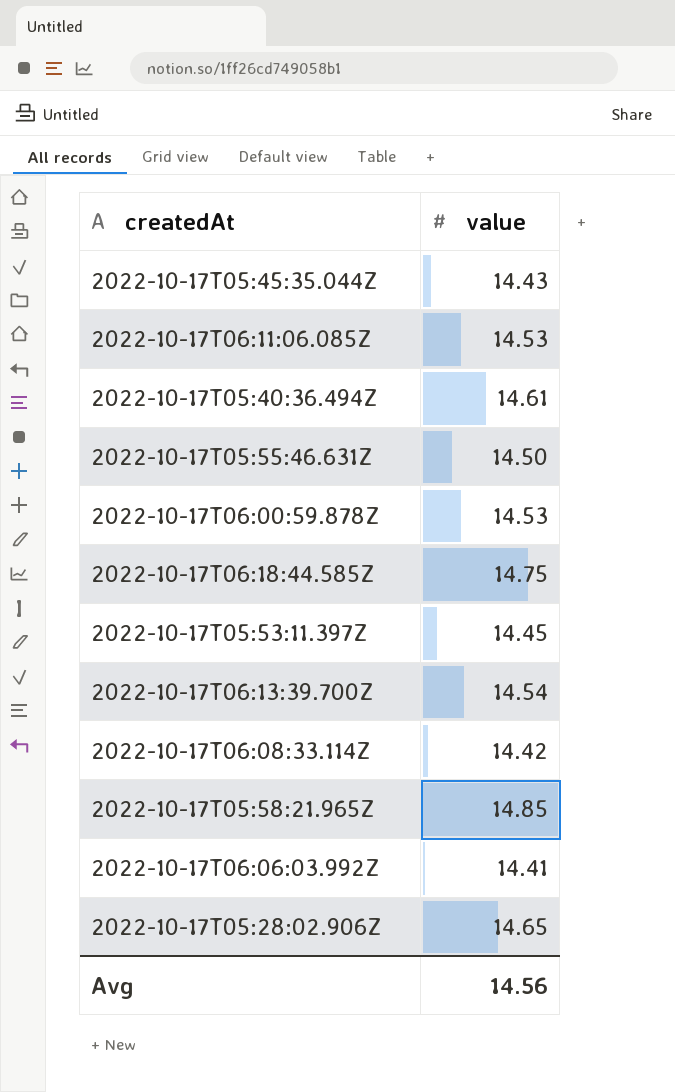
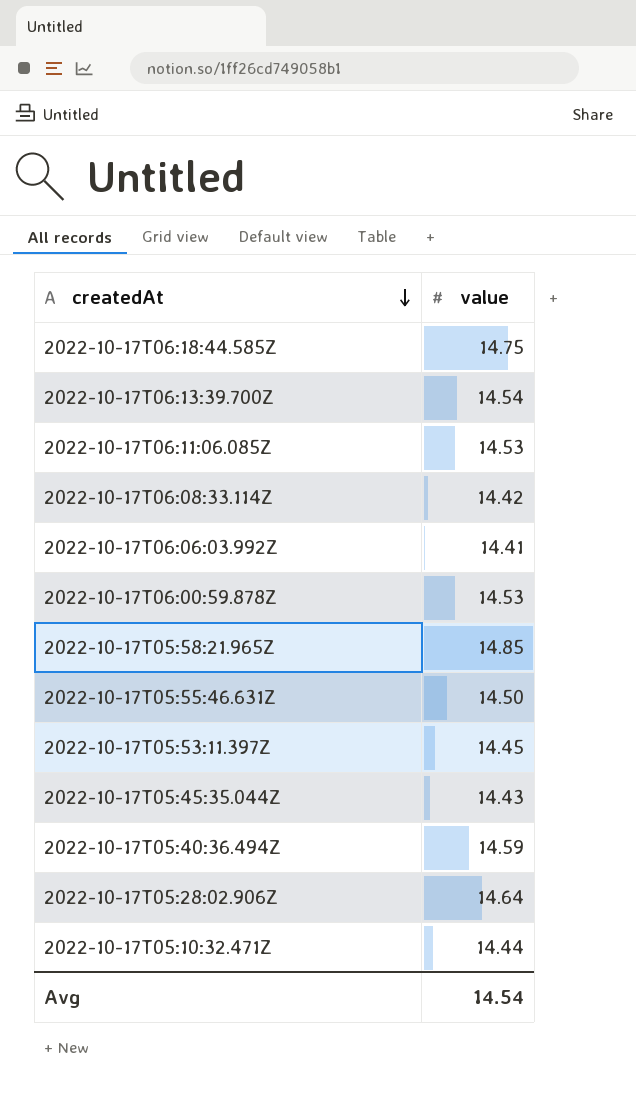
row order: none -> createdAt descending
2022-10-17T05:40:36.494Z | value: 14.61 -> 14.59
2022-10-17T05:28:02.906Z | value: 14.65 -> 14.64
row 2022-10-17T05:10:32.471Z: none -> 14.44
Avg | value: 14.56 -> 14.54

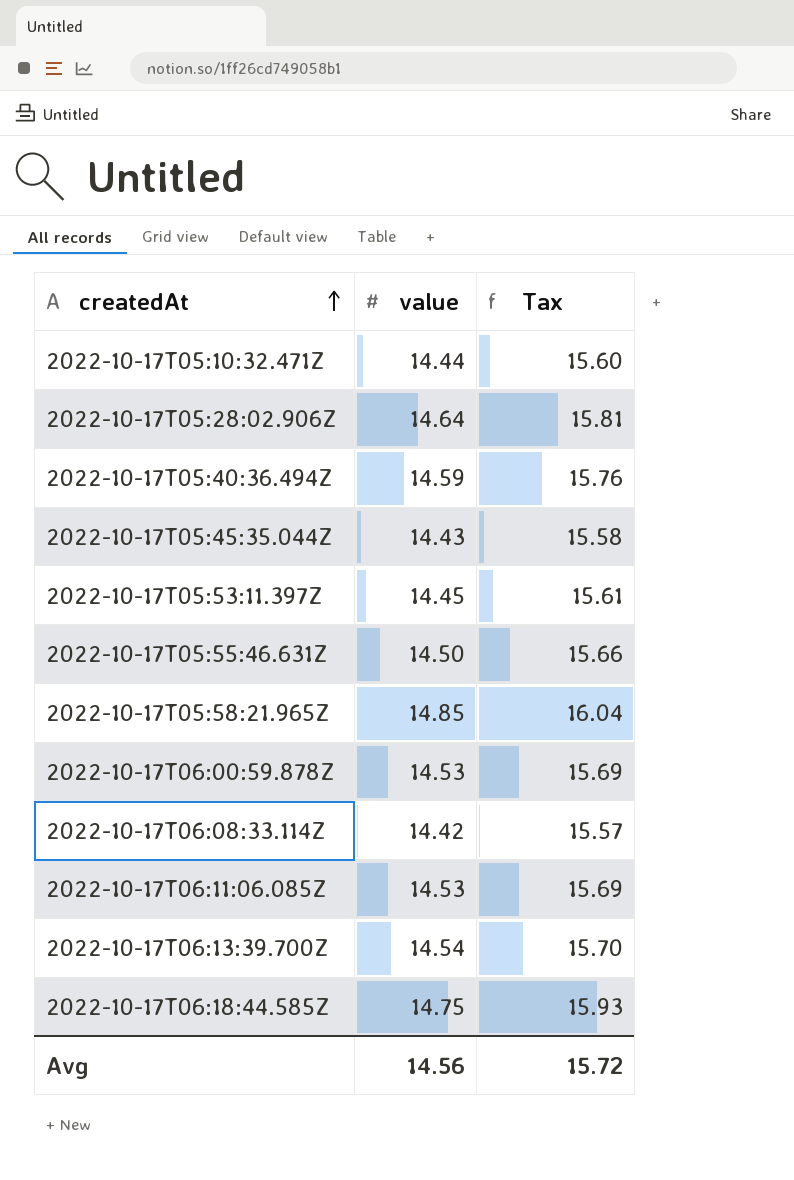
row order: createdAt descending -> createdAt ascending
column Tax | formula: none -> [value] * 1.08
row 2022-10-17T06:06:03.992Z: 14.41 -> none
Avg | value: 14.54 -> 14.56

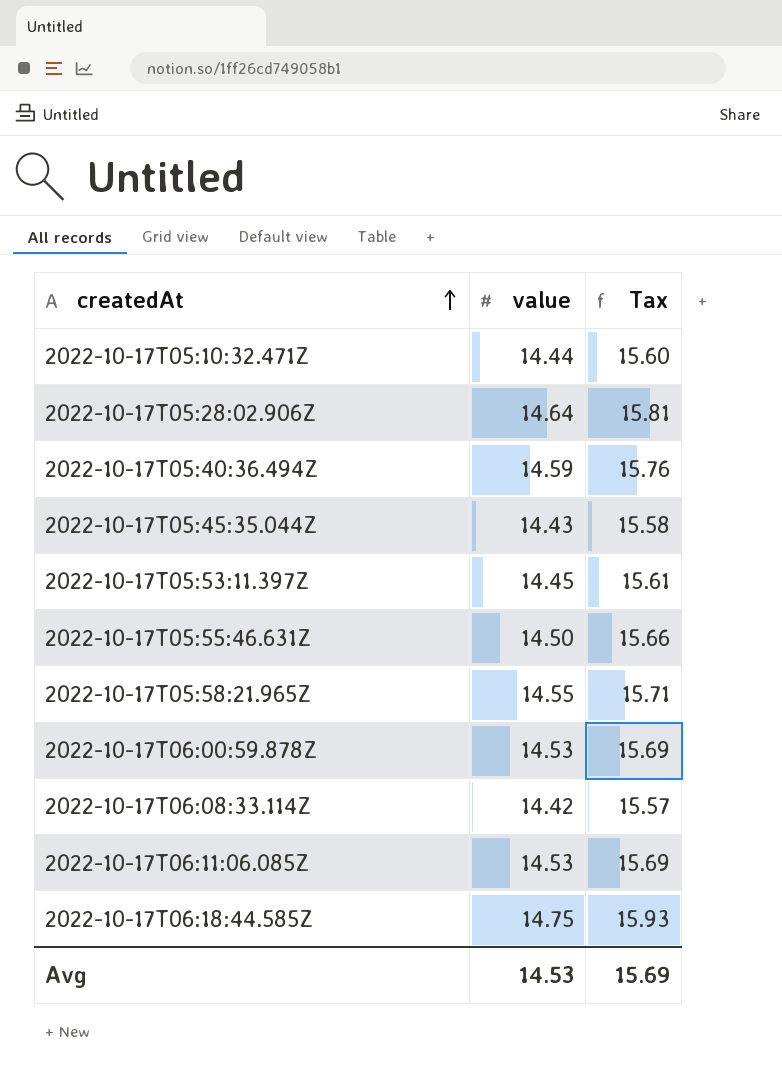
row 2022-10-17T06:13:39.700Z: 14.54 | 15.70 -> none
2022-10-17T05:58:21.965Z | value: 14.85 -> 14.55
2022-10-17T05:58:21.965Z | Tax: 16.04 -> 15.71
Avg | value: 14.56 -> 14.53
Avg | Tax: 15.72 -> 15.69

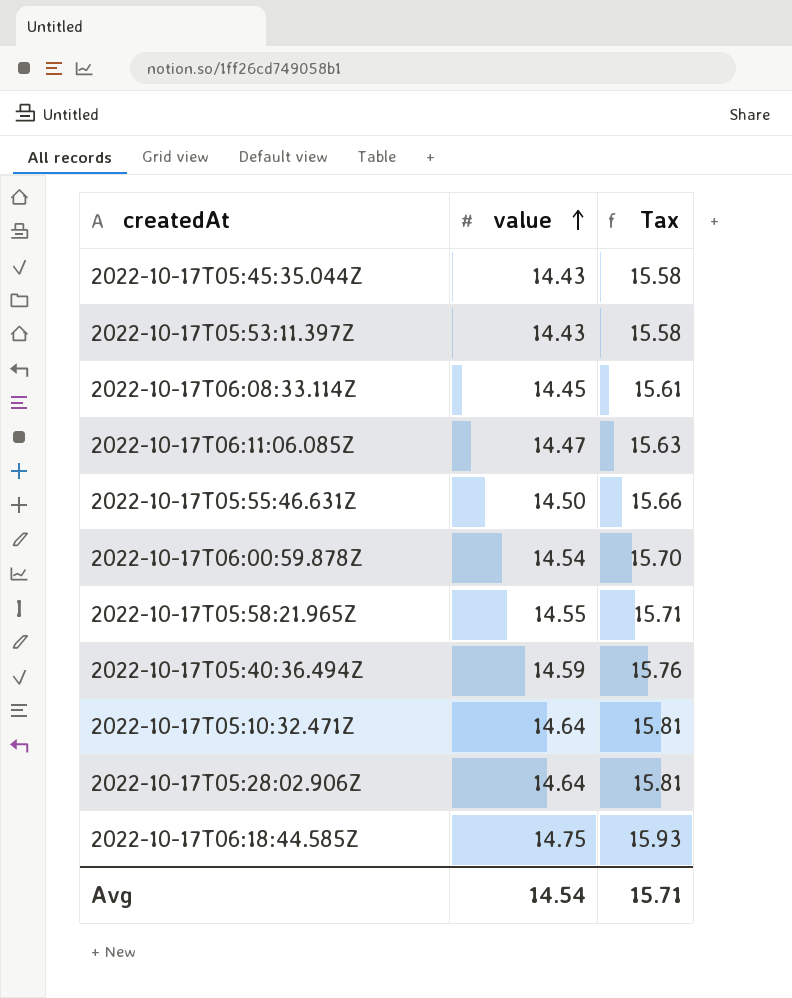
row order: createdAt ascending -> value ascending
2022-10-17T05:53:11.397Z | value: 14.45 -> 14.43
2022-10-17T05:53:11.397Z | Tax: 15.61 -> 15.58
2022-10-17T06:08:33.114Z | value: 14.42 -> 14.45
2022-10-17T06:08:33.114Z | Tax: 15.57 -> 15.61
2022-10-17T06:11:06.085Z | value: 14.53 -> 14.47
2022-10-17T06:11:06.085Z | Tax: 15.69 -> 15.63
2022-10-17T06:00:59.878Z | value: 14.53 -> 14.54
2022-10-17T06:00:59.878Z | Tax: 15.69 -> 15.70
2022-10-17T05:10:32.471Z | value: 14.44 -> 14.64
2022-10-17T05:10:32.471Z | Tax: 15.60 -> 15.81
Avg | value: 14.53 -> 14.54
Avg | Tax: 15.69 -> 15.71

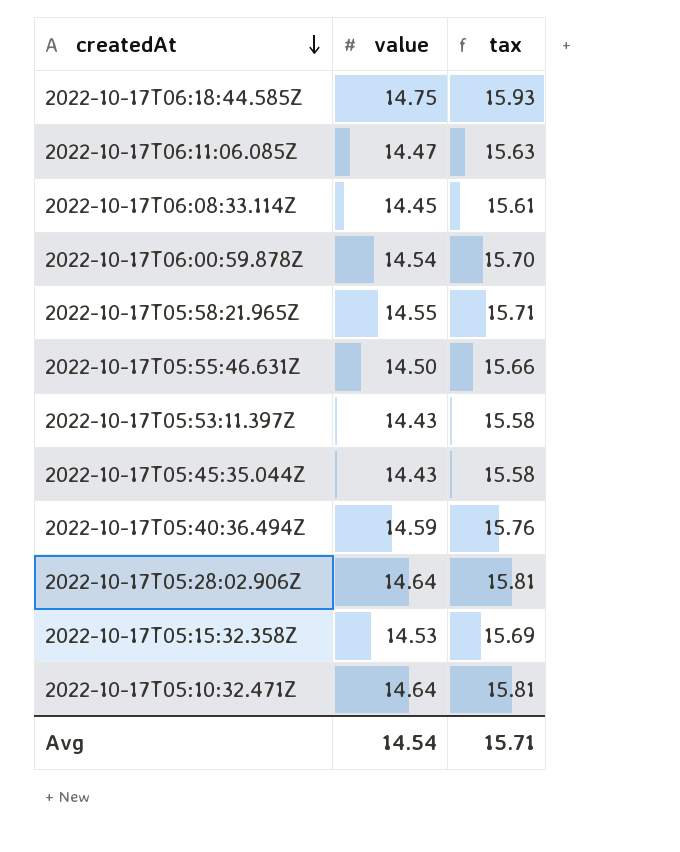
row order: value ascending -> createdAt descending
column name: Tax -> tax
row 2022-10-17T05:15:32.358Z: none -> 14.53 | 15.69

